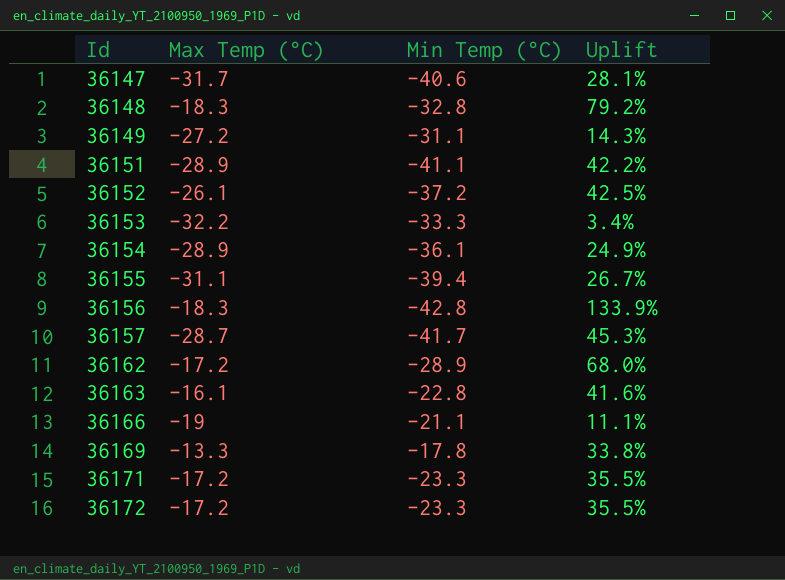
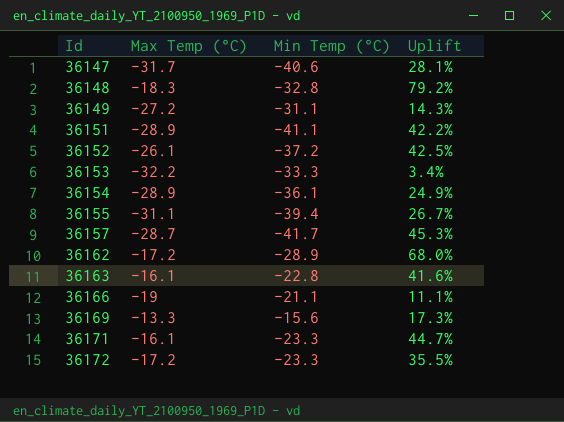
row 36156: -18.3 | -42.8 | 133.9% -> none
36169 | Min Temp (°C): -17.8 -> -15.6
36169 | Uplift: 33.8% -> 17.3%
36171 | Max Temp (°C): -17.2 -> -16.1
36171 | Uplift: 35.5% -> 44.7%

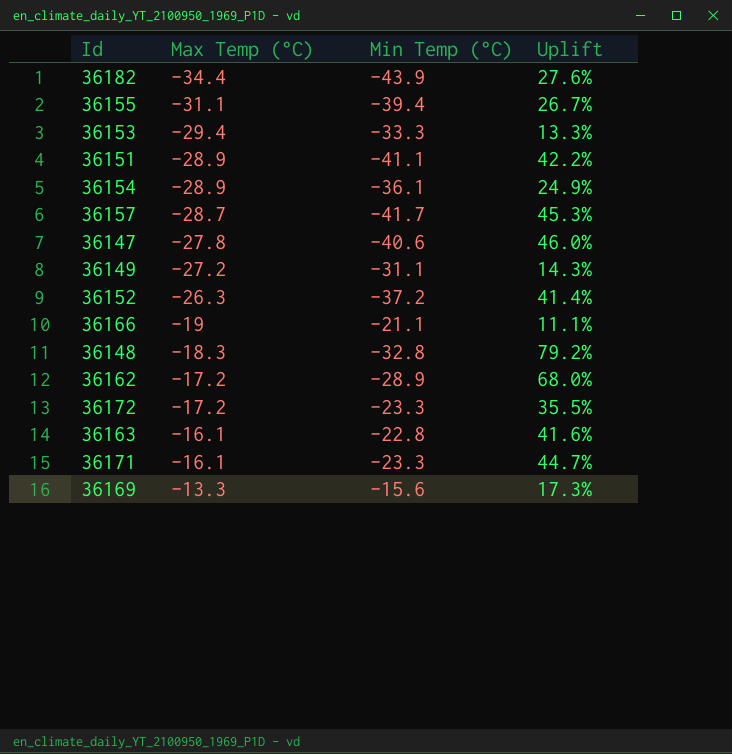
row order: Id ascending -> Max Temp (°C) ascending
row 36182: none -> -34.4 | -43.9 | 27.6%
36153 | Max Temp (°C): -32.2 -> -29.4
36153 | Uplift: 3.4% -> 13.3%
36147 | Max Temp (°C): -31.7 -> -27.8
36147 | Uplift: 28.1% -> 46.0%
36152 | Max Temp (°C): -26.1 -> -26.3
36152 | Uplift: 42.5% -> 41.4%

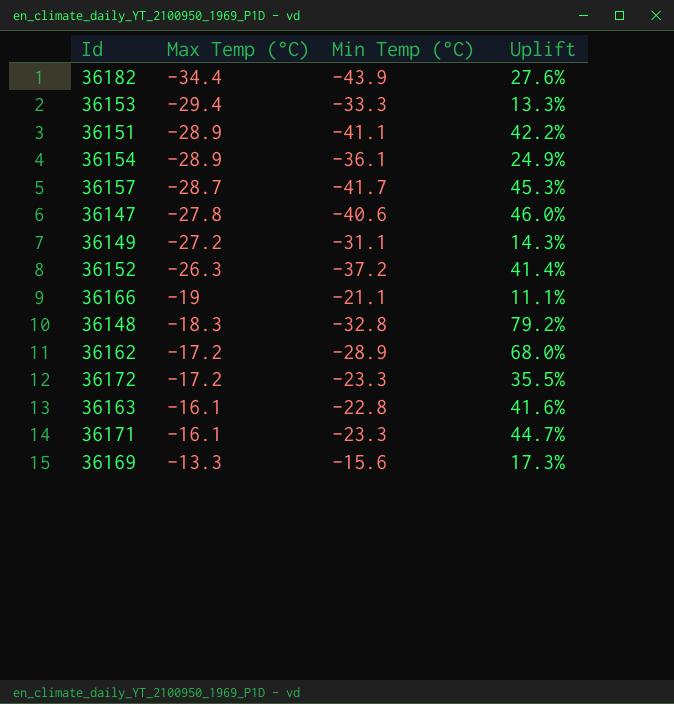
row 36155: -31.1 | -39.4 | 26.7% -> none

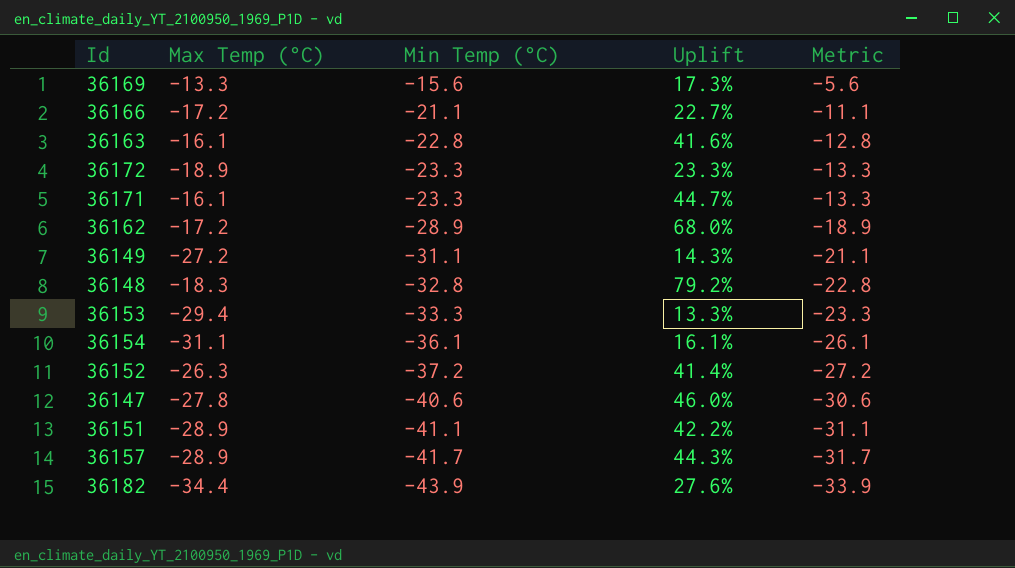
row order: Max Temp (°C) ascending -> Min Temp (°C) descending
column Metric | formula: none -> [Min Temp (°C)] + 10
36166 | Max Temp (°C): -19 -> -17.2
36166 | Uplift: 11.1% -> 22.7%
36172 | Max Temp (°C): -17.2 -> -18.9
36172 | Uplift: 35.5% -> 23.3%
36154 | Max Temp (°C): -28.9 -> -31.1
36154 | Uplift: 24.9% -> 16.1%
36157 | Max Temp (°C): -28.7 -> -28.9
36157 | Uplift: 45.3% -> 44.3%

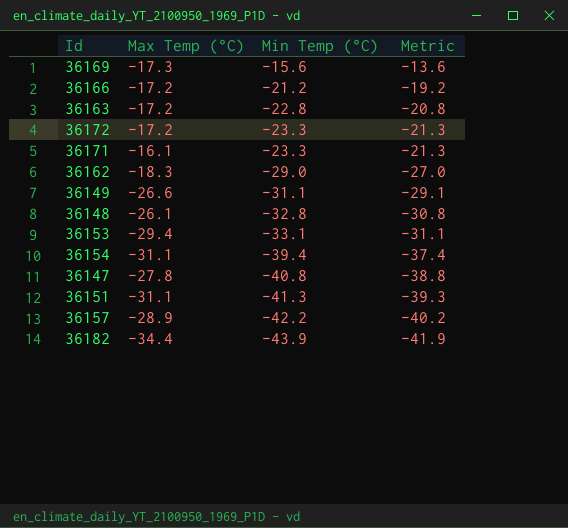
column Uplift | formula: ([Min Temp (°C)] - [Max Temp (°C)]) / [Max Temp (°C)] -> none
column Metric | formula: [Min Temp (°C)] + 10 -> [Min Temp (°C)] + 2
row 36152: -26.3 | -37.2 | 41.4% | -27.2 -> none
36169 | Max Temp (°C): -13.3 -> -17.3
36166 | Min Temp (°C): -21.1 -> -21.2
36163 | Max Temp (°C): -16.1 -> -17.2
36172 | Max Temp (°C): -18.9 -> -17.2
36162 | Max Temp (°C): -17.2 -> -18.3
36162 | Min Temp (°C): -28.9 -> -29.0
36149 | Max Temp (°C): -27.2 -> -26.6
36148 | Max Temp (°C): -18.3 -> -26.1
36153 | Min Temp (°C): -33.3 -> -33.1
36154 | Min Temp (°C): -36.1 -> -39.4
36147 | Min Temp (°C): -40.6 -> -40.8
36151 | Max Temp (°C): -28.9 -> -31.1
36151 | Min Temp (°C): -41.1 -> -41.3
36157 | Min Temp (°C): -41.7 -> -42.2

